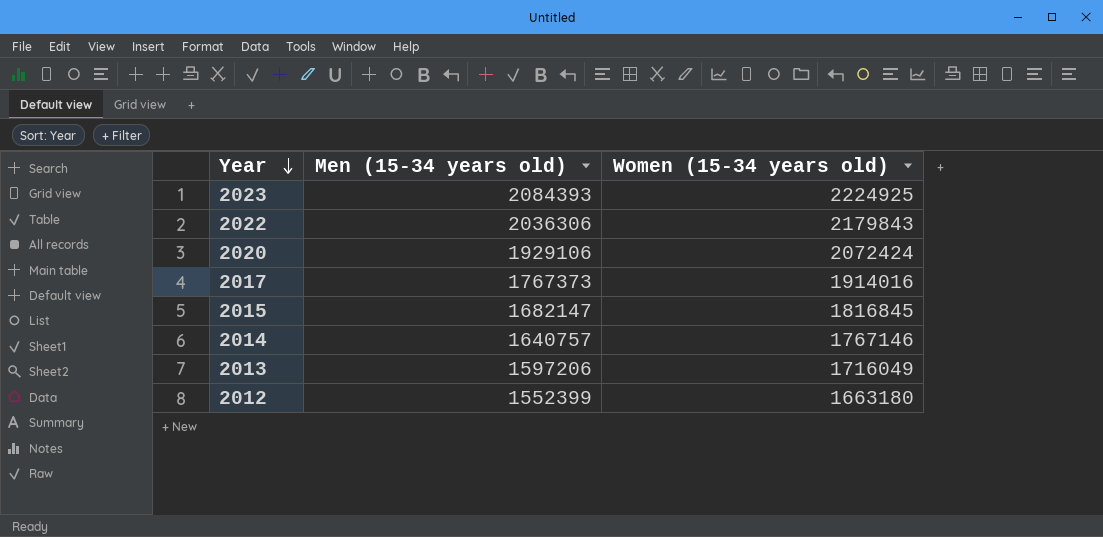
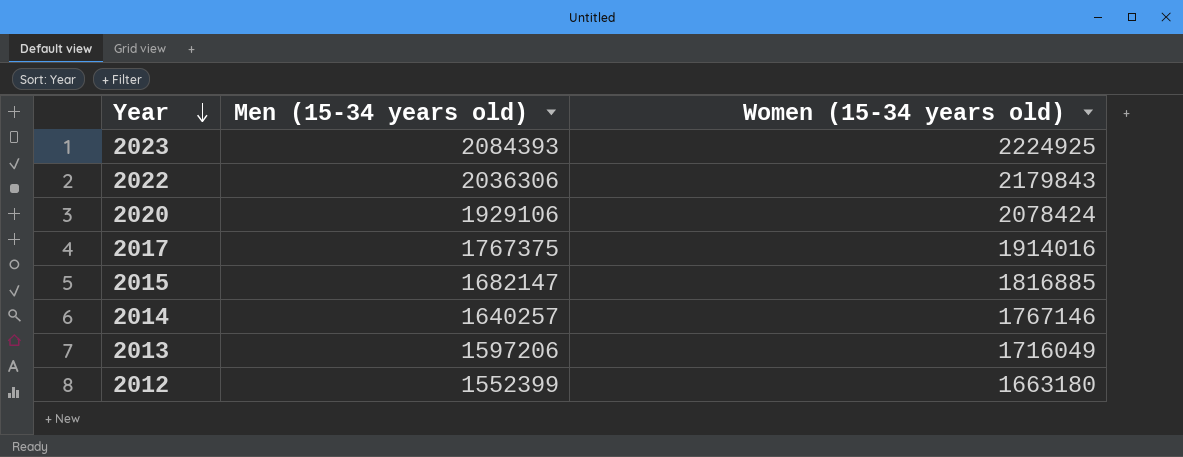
2020 | Women (15-34 years old): 2072424 -> 2078424
2017 | Men (15-34 years old): 1767373 -> 1767375
2015 | Women (15-34 years old): 1816845 -> 1816885
2014 | Men (15-34 years old): 1640757 -> 1640257

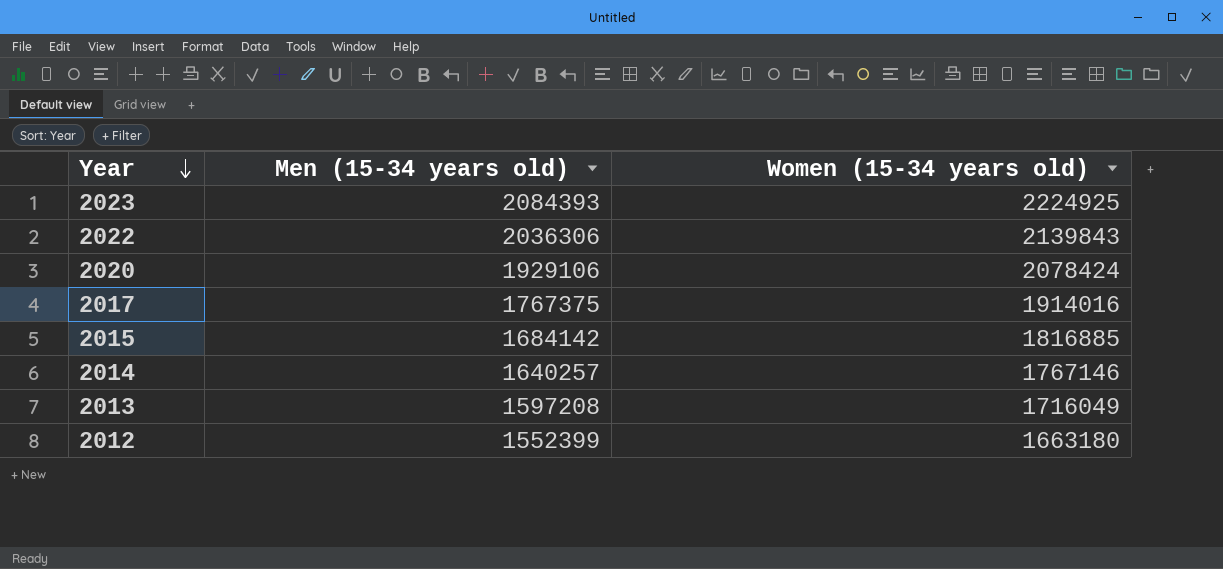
2022 | Women (15-34 years old): 2179843 -> 2139843
2015 | Men (15-34 years old): 1682147 -> 1684142
2013 | Men (15-34 years old): 1597206 -> 1597208

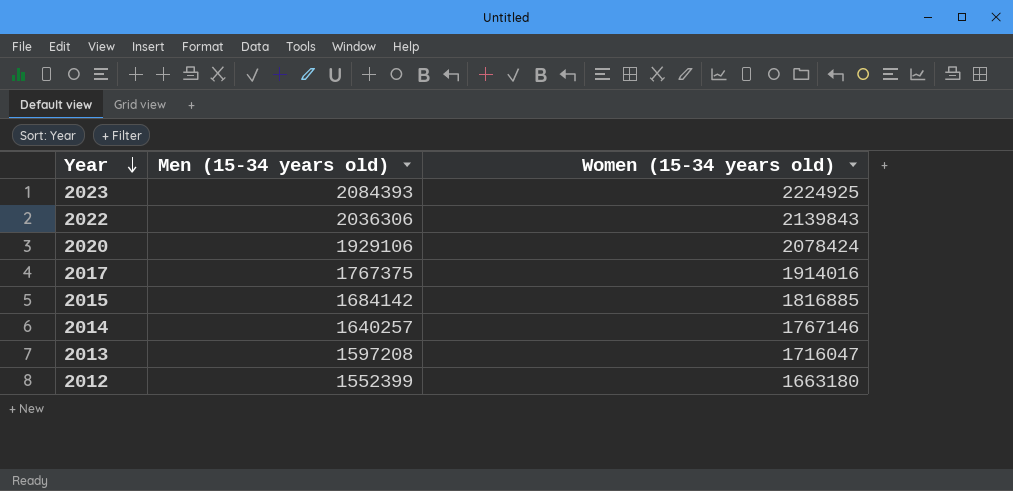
2013 | Women (15-34 years old): 1716049 -> 1716047

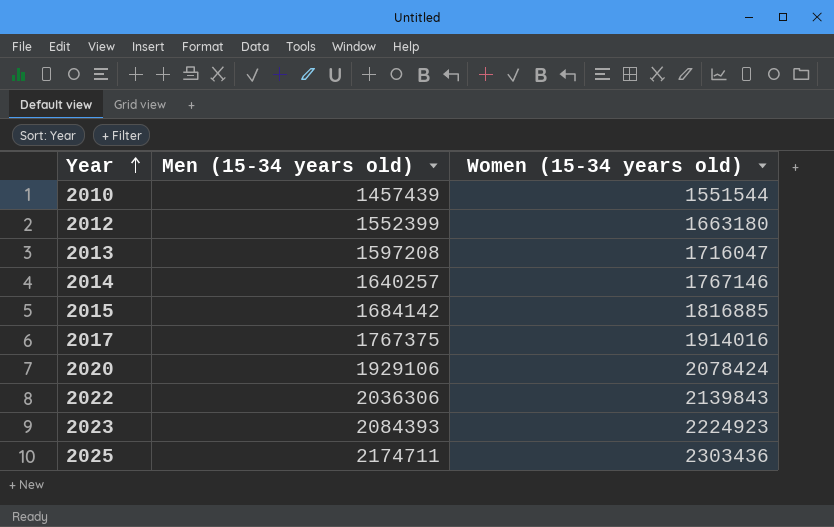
row order: Year descending -> Year ascending
row 2010: none -> 1457439 | 1551544
2023 | Women (15-34 years old): 2224925 -> 2224923
row 2025: none -> 2174711 | 2303436

